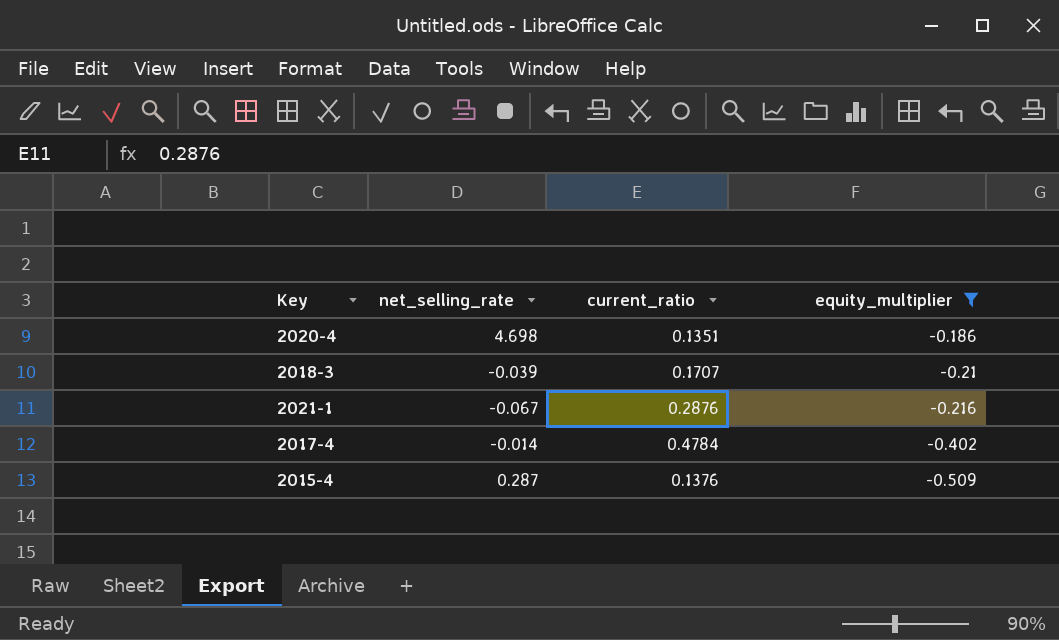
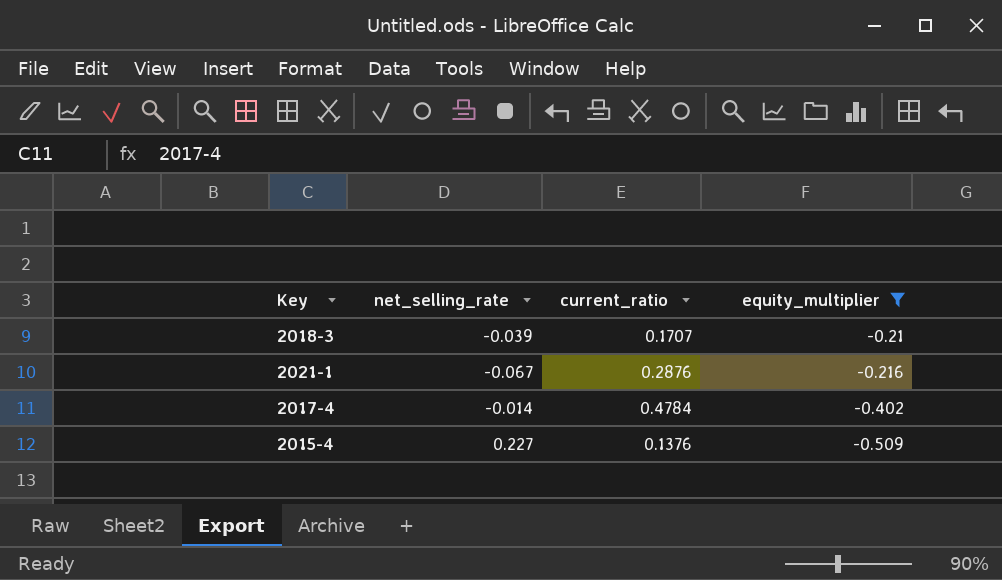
row 2020-4: 4.698 | 0.1351 | -0.186 -> none
2015-4 | net_selling_rate: 0.287 -> 0.227

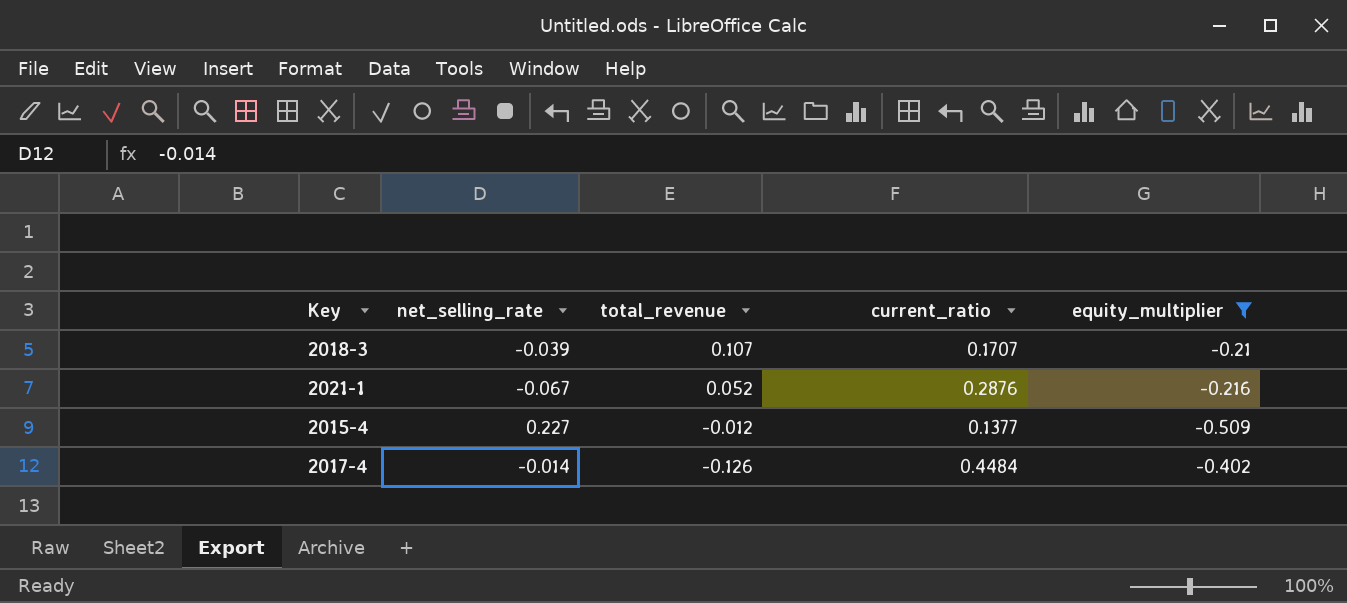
row order: equity_multiplier descending -> total_revenue descending
column total_revenue | position: none -> 3
2015-4 | current_ratio: 0.1376 -> 0.1377
2017-4 | current_ratio: 0.4784 -> 0.4484

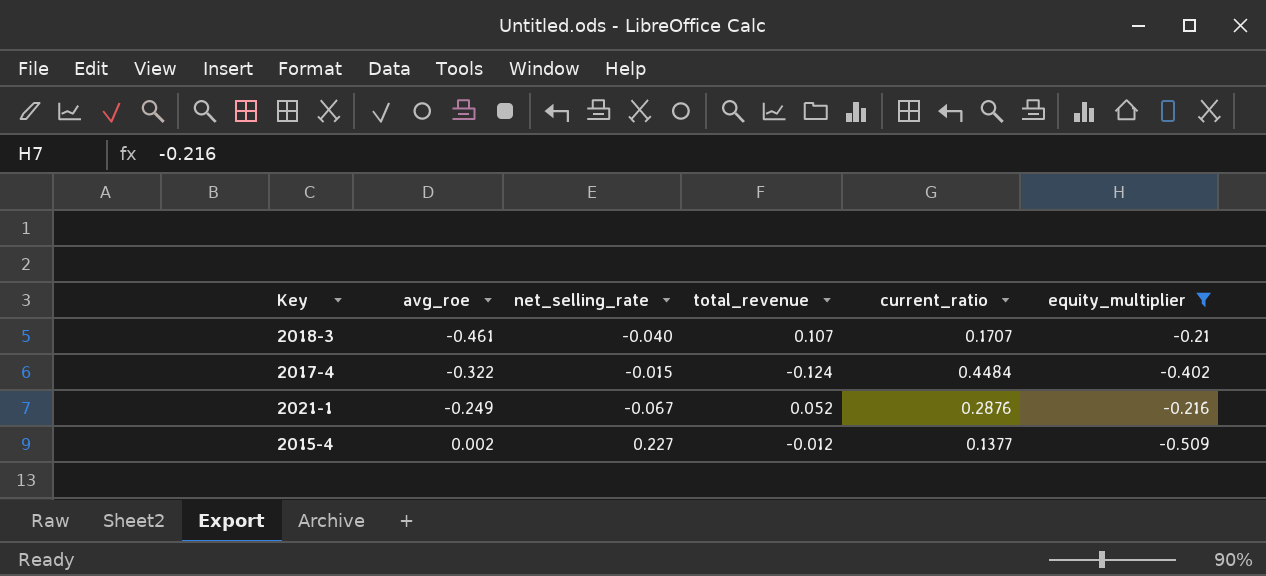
row order: total_revenue descending -> avg_roe ascending
column avg_roe | position: none -> 2
2018-3 | net_selling_rate: -0.039 -> -0.040
2017-4 | net_selling_rate: -0.014 -> -0.015
2017-4 | total_revenue: -0.126 -> -0.124

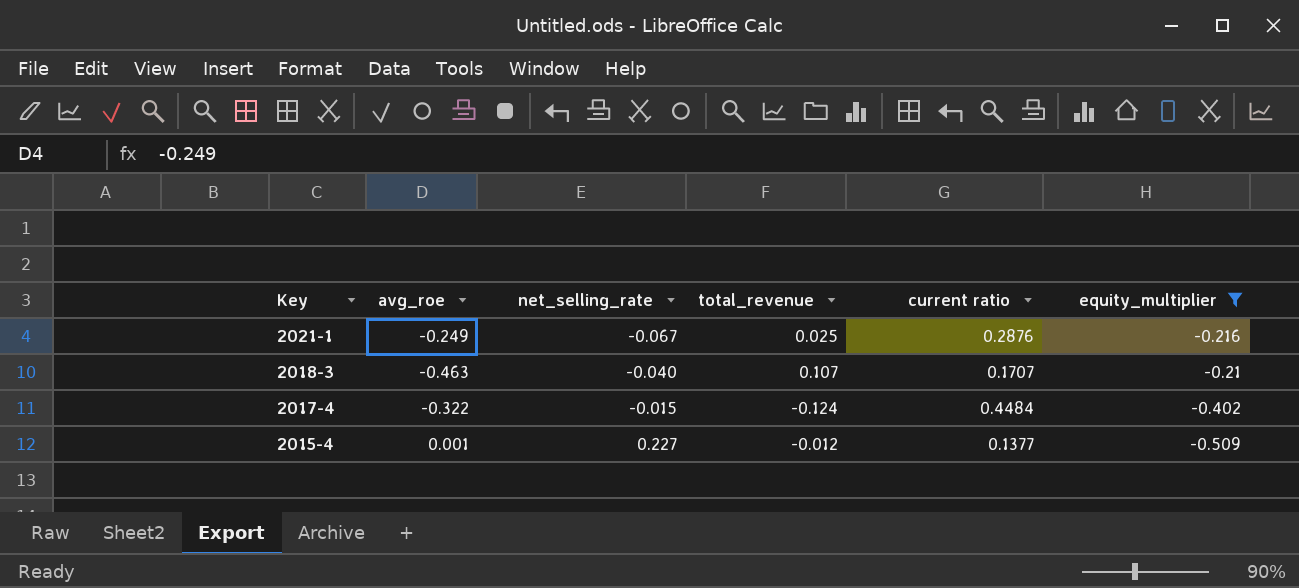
row order: avg_roe ascending -> Key descending
column name: current_ratio -> current ratio
2021-1 | total_revenue: 0.052 -> 0.025
2018-3 | avg_roe: -0.461 -> -0.463
2015-4 | avg_roe: 0.002 -> 0.001

